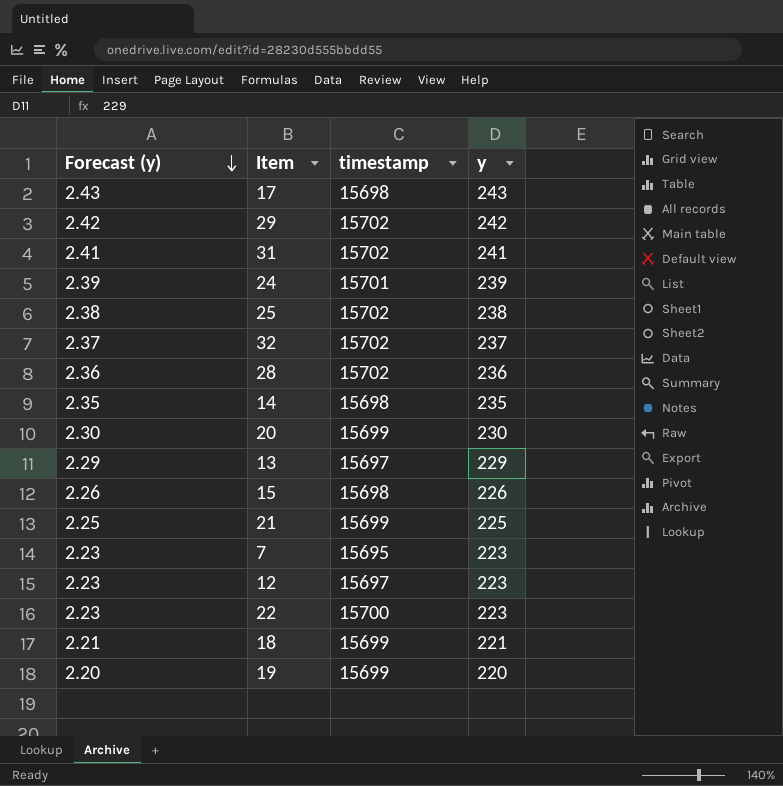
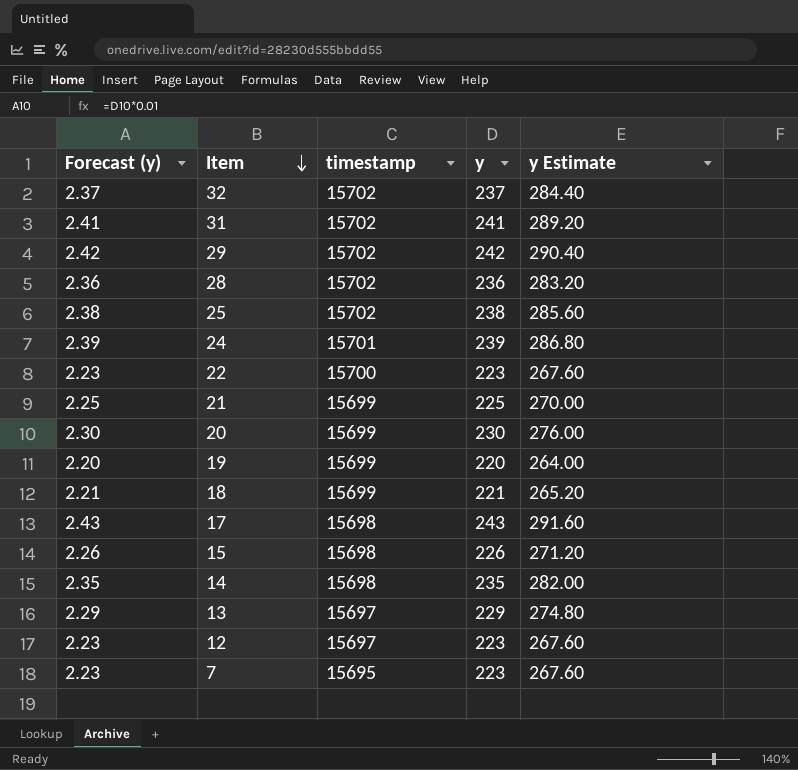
row order: Forecast (y) descending -> Item descending
column y Estimate | formula: none -> [y] * 1.2

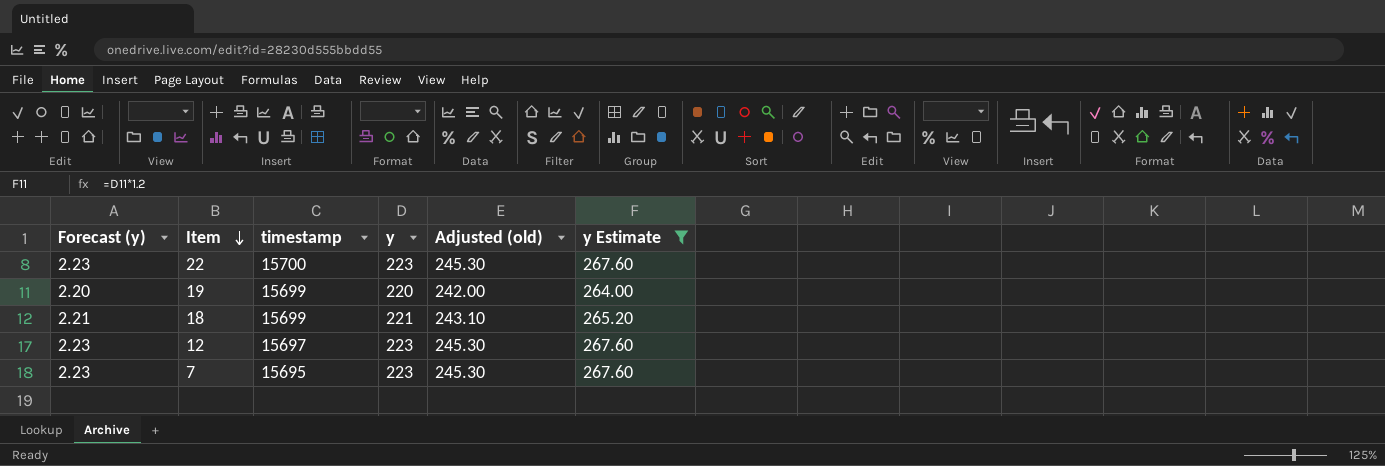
filter: none -> y Estimate <= 267.60
column Adjusted (old) | formula: none -> [y] * 1.1

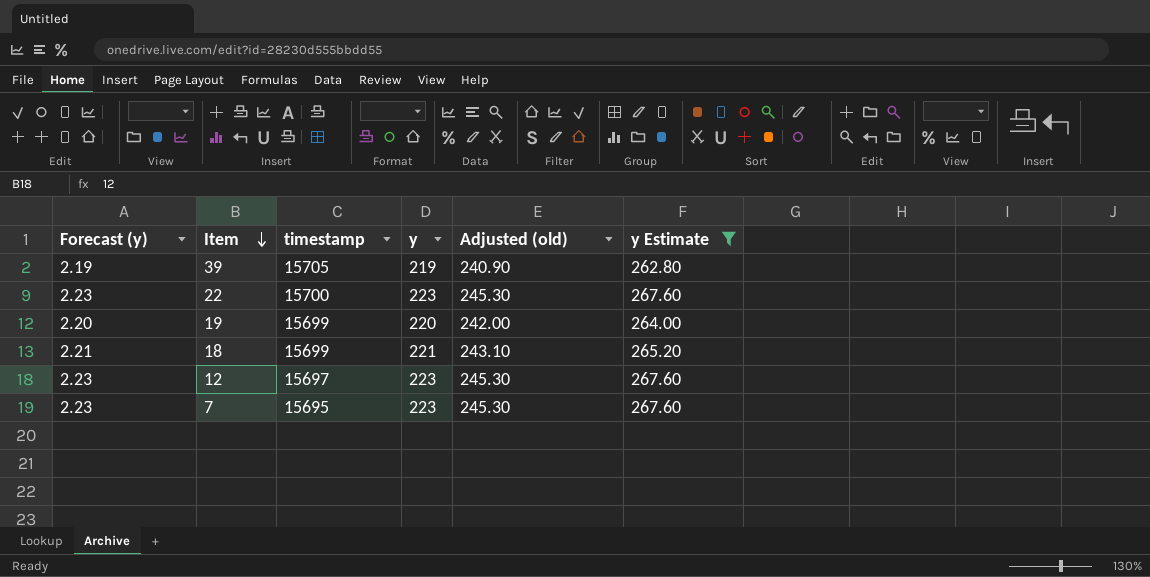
row 39: none -> 2.19 | 15705 | 219 | 240.90 | 262.80

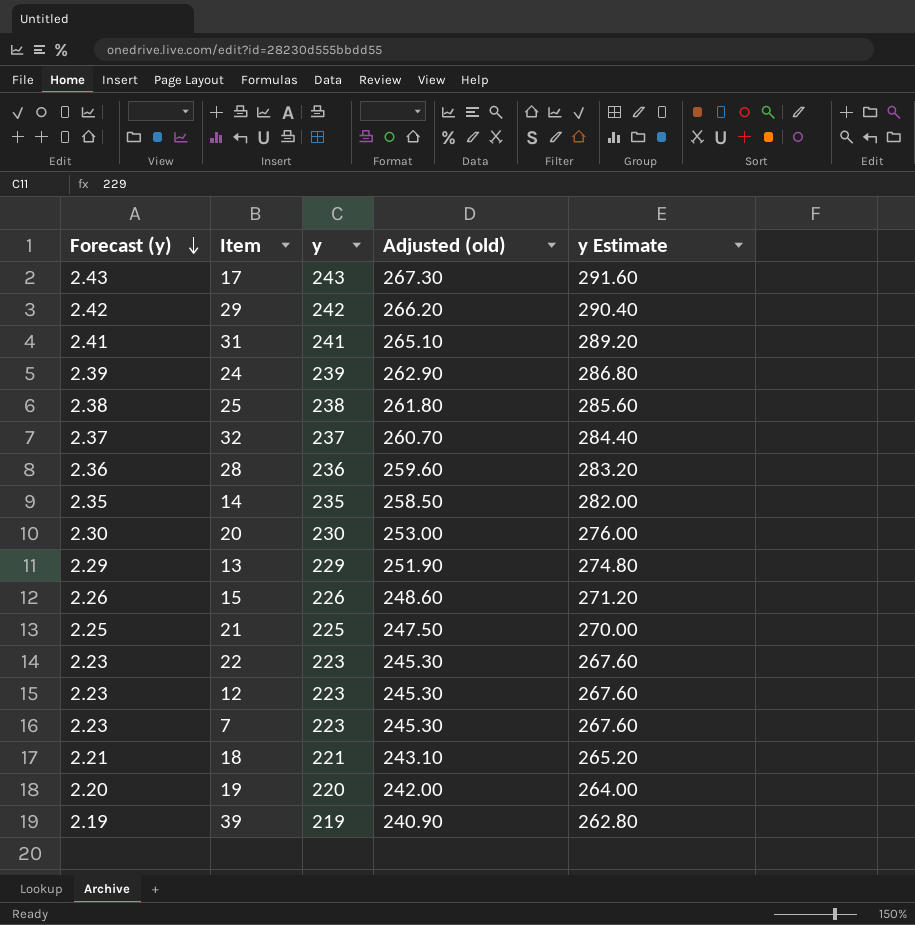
filter: y Estimate <= 267.60 -> none
row order: Item descending -> Forecast (y) descending
column timestamp | position: 3 -> none

